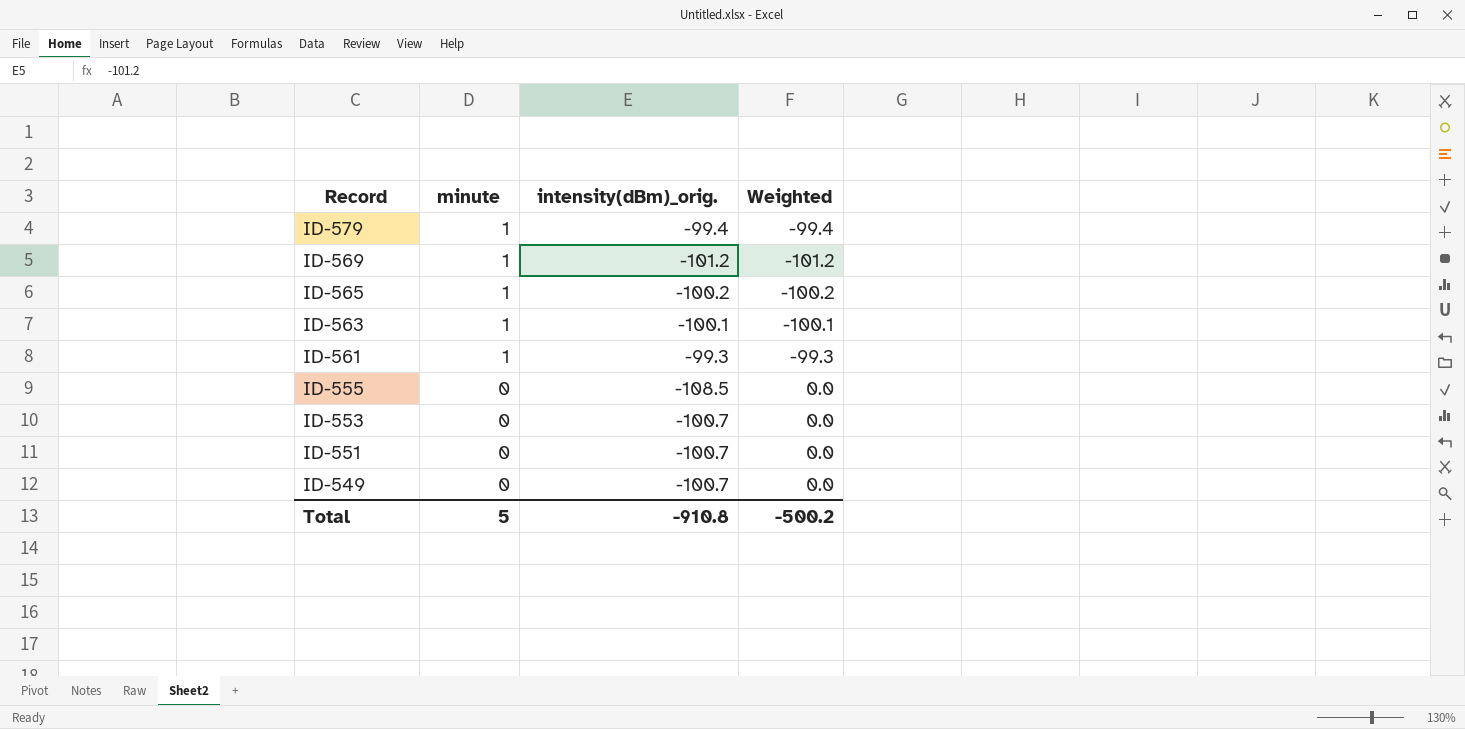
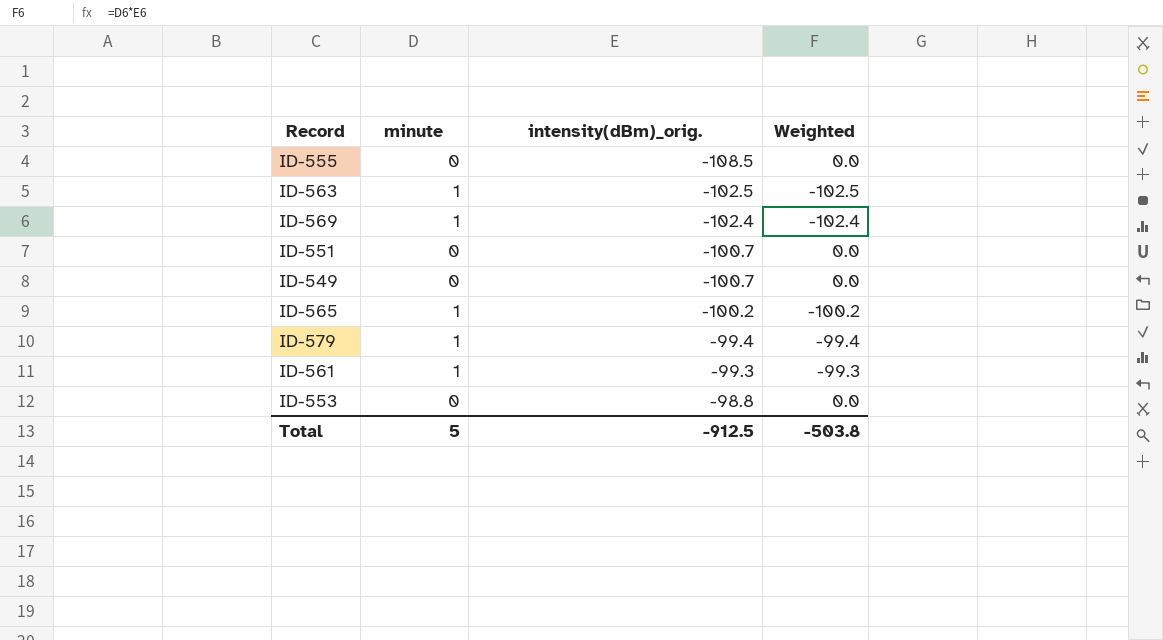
row order: Record descending -> intensity(dBm)_orig. ascending
ID-563 | intensity(dBm)_orig.: -100.1 -> -102.5
ID-563 | Weighted: -100.1 -> -102.5
ID-569 | intensity(dBm)_orig.: -101.2 -> -102.4
ID-569 | Weighted: -101.2 -> -102.4
ID-553 | intensity(dBm)_orig.: -100.7 -> -98.8
Total | intensity(dBm)_orig.: -910.8 -> -912.5
Total | Weighted: -500.2 -> -503.8

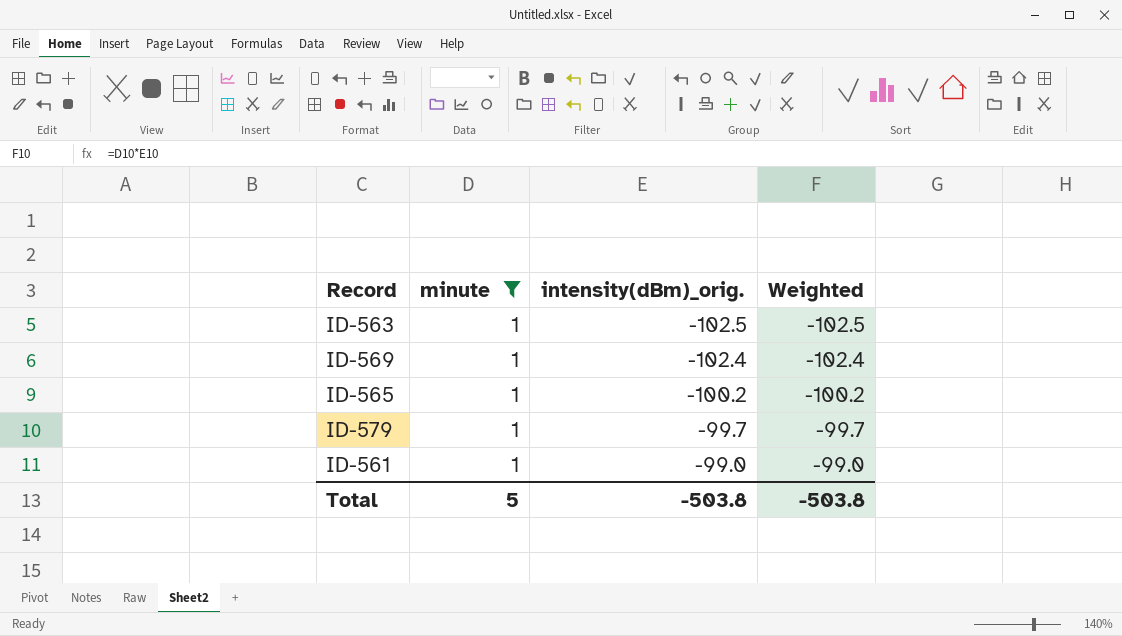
filter: none -> minute = 1
ID-579 | intensity(dBm)_orig.: -99.4 -> -99.7
ID-579 | Weighted: -99.4 -> -99.7
ID-561 | intensity(dBm)_orig.: -99.3 -> -99.0
ID-561 | Weighted: -99.3 -> -99.0
Total | intensity(dBm)_orig.: -912.5 -> -503.8

